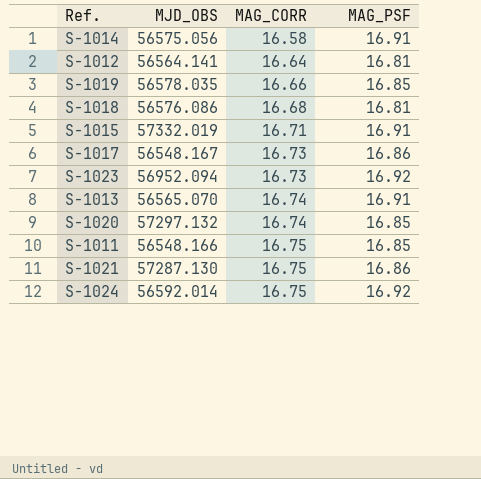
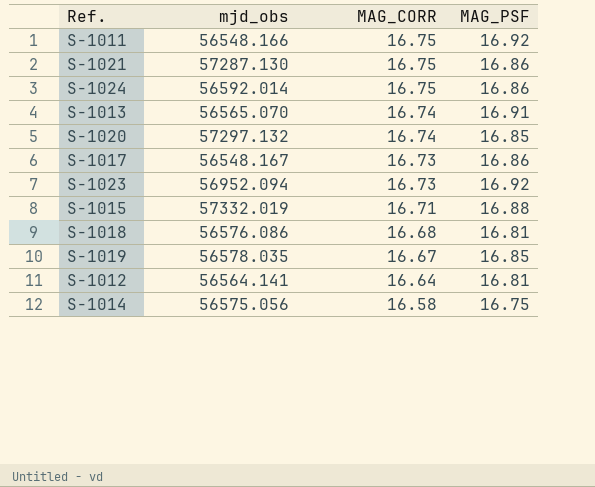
row order: MAG_CORR ascending -> MAG_CORR descending
column name: MJD_OBS -> mjd_obs
S-1011 | MAG_PSF: 16.85 -> 16.92
S-1024 | MAG_PSF: 16.92 -> 16.86
S-1015 | MAG_PSF: 16.91 -> 16.88
S-1019 | MAG_CORR: 16.66 -> 16.67
S-1014 | MAG_PSF: 16.91 -> 16.75

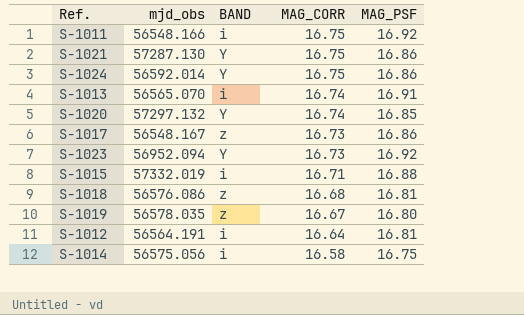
column BAND | position: none -> 3
S-1019 | MAG_PSF: 16.85 -> 16.80
S-1012 | mjd_obs: 56564.141 -> 56564.191

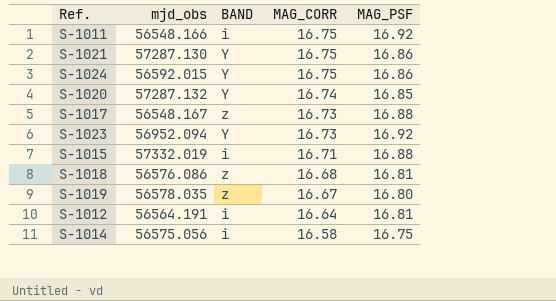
row S-1013: 56565.070 | i | 16.74 | 16.91 -> none
S-1024 | mjd_obs: 56592.014 -> 56592.015
S-1020 | mjd_obs: 57297.132 -> 57287.132
S-1017 | MAG_PSF: 16.86 -> 16.88

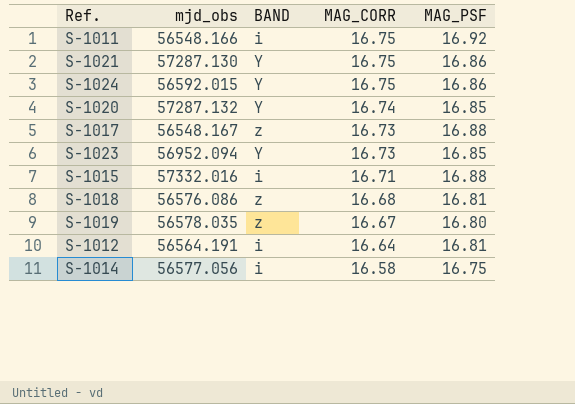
S-1023 | MAG_PSF: 16.92 -> 16.85
S-1015 | mjd_obs: 57332.019 -> 57332.016
S-1014 | mjd_obs: 56575.056 -> 56577.056

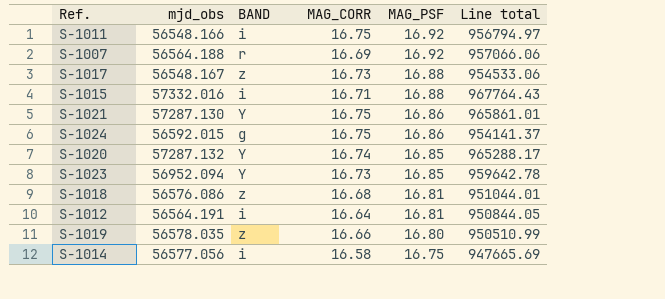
row order: MAG_CORR descending -> MAG_PSF descending
column Line total | formula: none -> [mjd_obs] * [MAG_PSF]
row S-1007: none -> 56564.188 | r | 16.69 | 16.92 | 957066.06
S-1024 | BAND: Y -> g
S-1019 | MAG_CORR: 16.67 -> 16.66

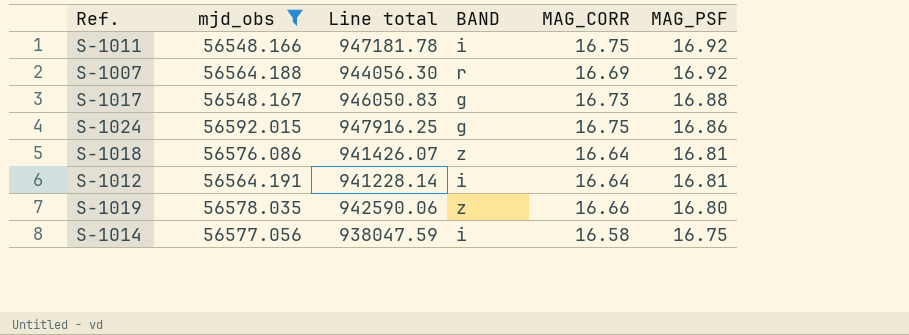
filter: none -> mjd_obs <= 56592.015
column Line total | formula: [mjd_obs] * [MAG_PSF] -> [mjd_obs] * [MAG_CORR]
column Line total | position: 6 -> 3
S-1017 | BAND: z -> g
S-1018 | MAG_CORR: 16.68 -> 16.64

